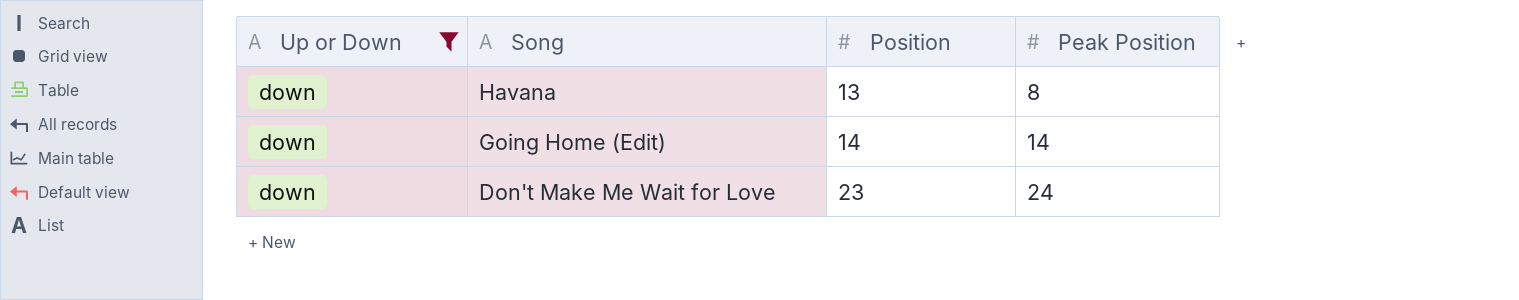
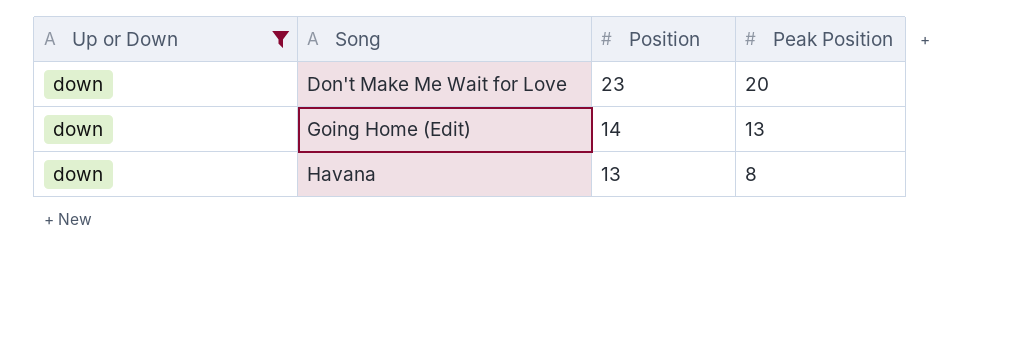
row order: Song descending -> Song ascending
Don't Make Me Wait for Love | Peak Position: 24 -> 20
Going Home (Edit) | Peak Position: 14 -> 13

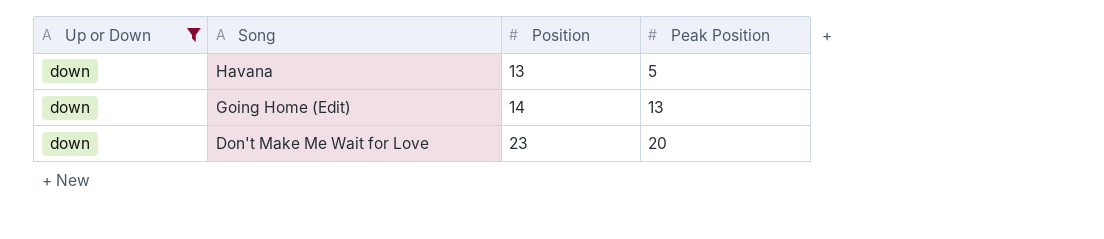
row order: Song ascending -> Song descending
Havana | Peak Position: 8 -> 5

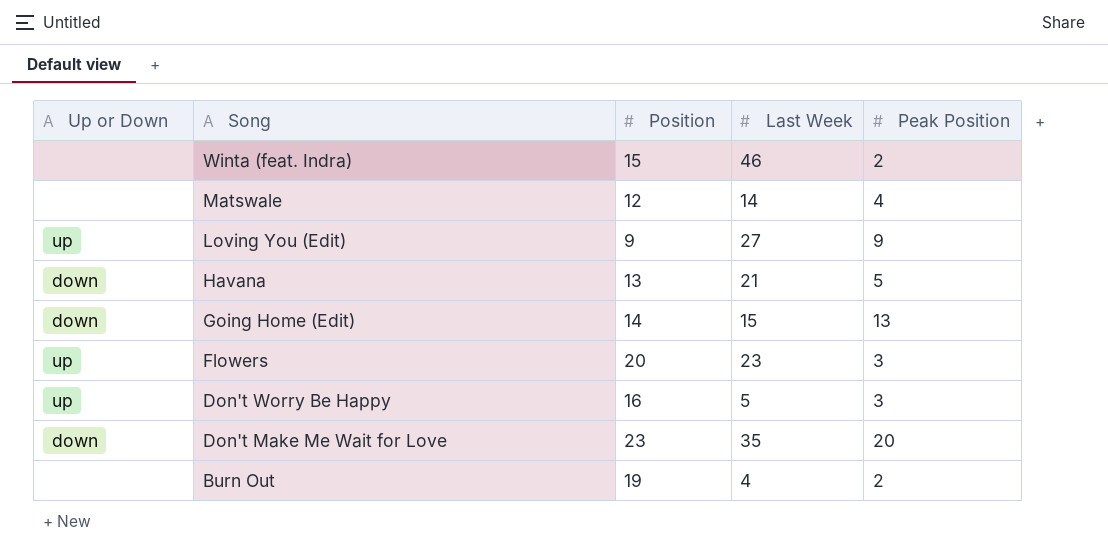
filter: Up or Down = down -> none
column Last Week | position: none -> 4

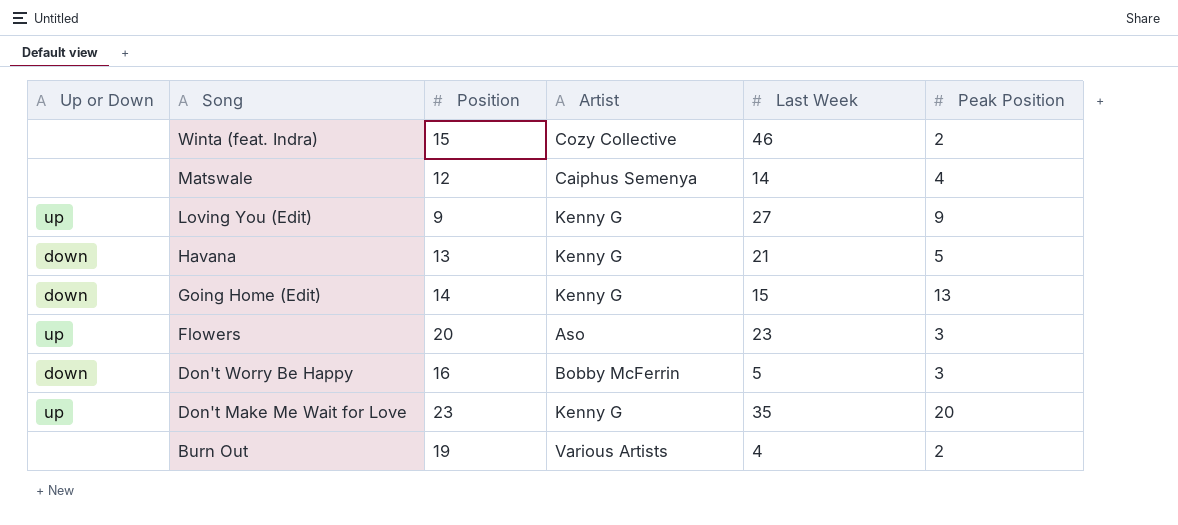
column Artist | position: none -> 4
Don't Worry Be Happy | Up or Down: up -> down
Don't Make Me Wait for Love | Up or Down: down -> up

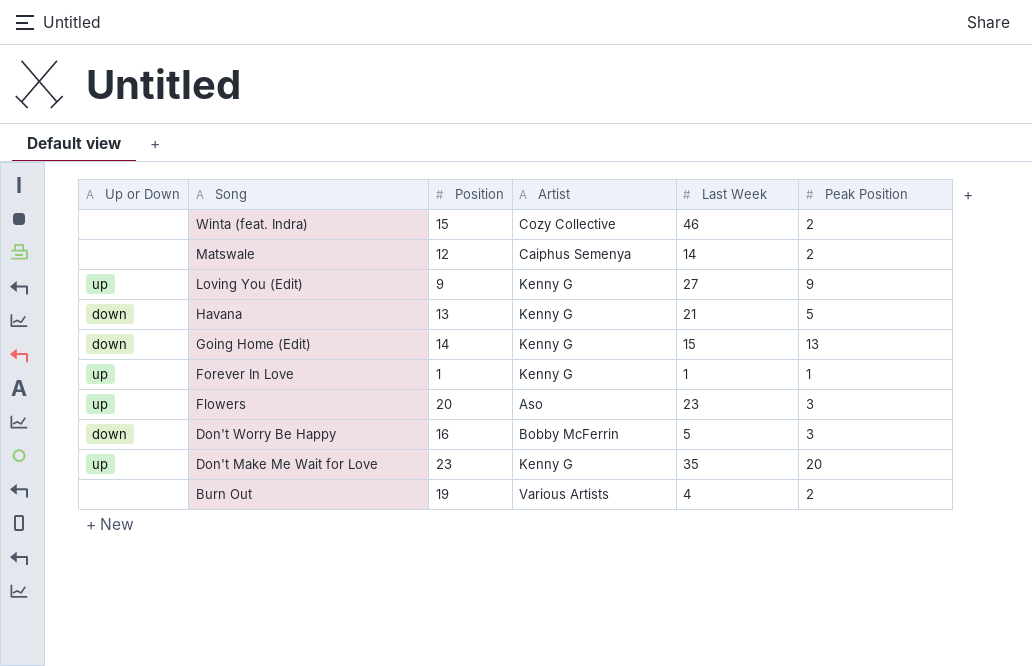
Matswale | Peak Position: 4 -> 2
row Forever In Love: none -> up | 1 | Kenny G | 1 | 1

